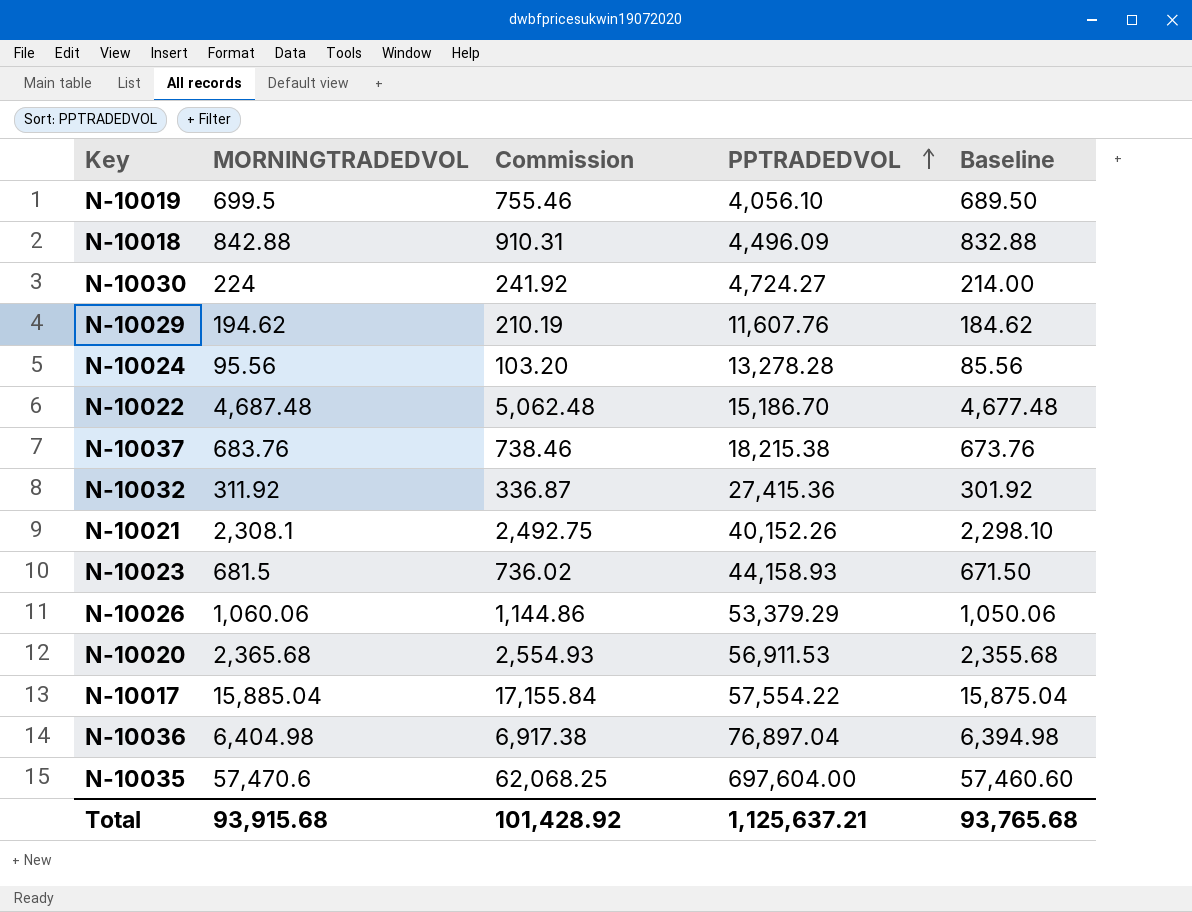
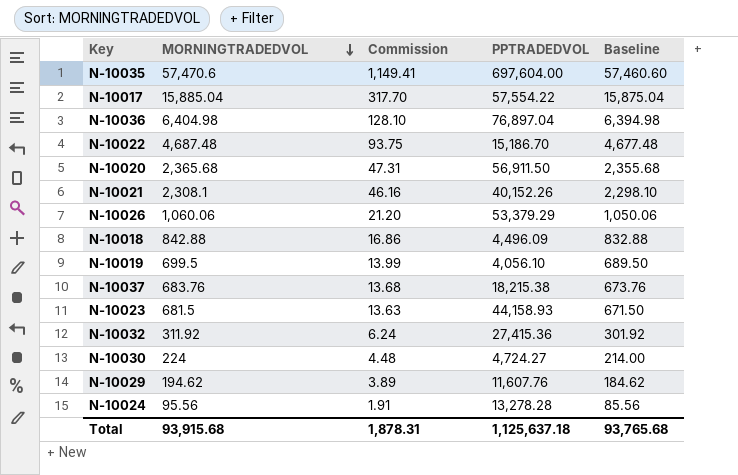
row order: PPTRADEDVOL ascending -> MORNINGTRADEDVOL descending
column Commission | formula: [MORNINGTRADEDVOL] * 1.08 -> [MORNINGTRADEDVOL] * 0.02
N-10020 | PPTRADEDVOL: 56,911.53 -> 56,911.50
Total | Commission: 101,428.92 -> 1,878.31
Total | PPTRADEDVOL: 1,125,637.21 -> 1,125,637.18

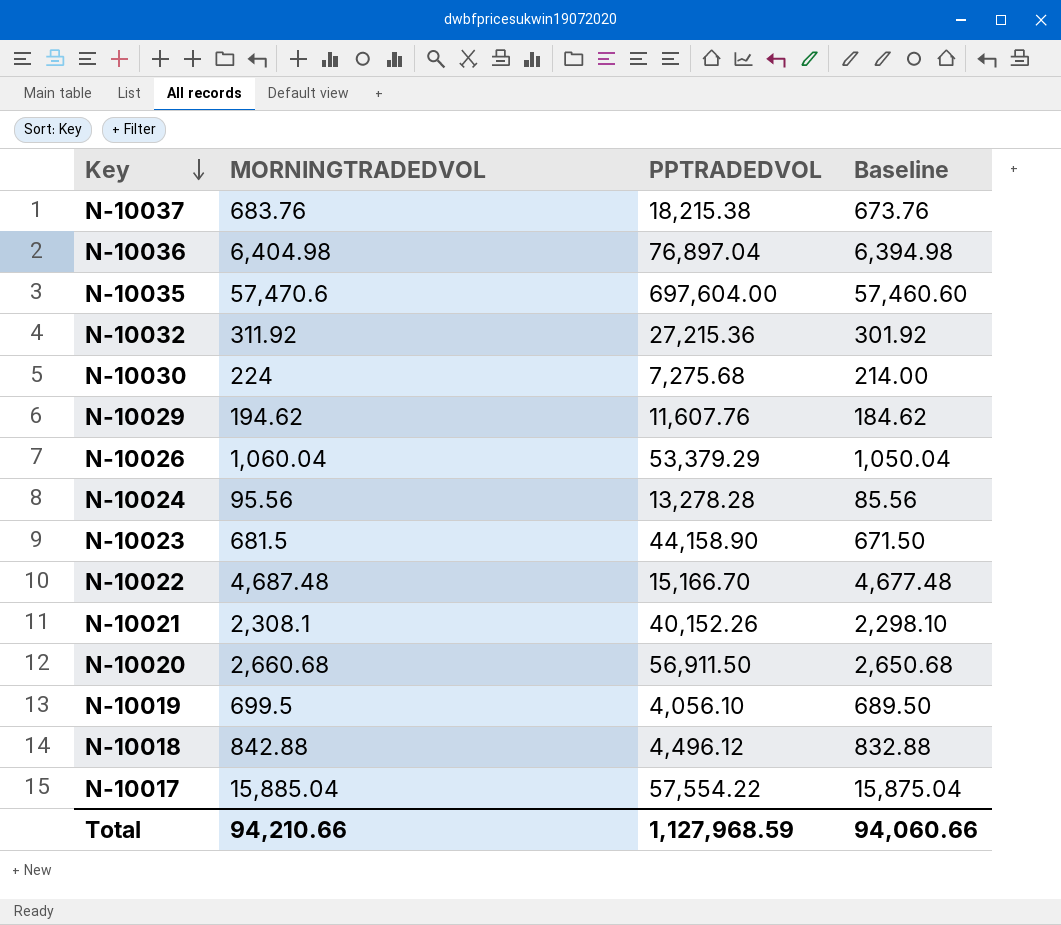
row order: MORNINGTRADEDVOL descending -> Key descending
column Commission | formula: [MORNINGTRADEDVOL] * 0.02 -> none
N-10032 | PPTRADEDVOL: 27,415.36 -> 27,215.36
N-10030 | PPTRADEDVOL: 4,724.27 -> 7,275.68
N-10026 | MORNINGTRADEDVOL: 1,060.06 -> 1,060.04
N-10026 | Baseline: 1,050.06 -> 1,050.04
N-10023 | PPTRADEDVOL: 44,158.93 -> 44,158.90
N-10022 | PPTRADEDVOL: 15,186.70 -> 15,166.70
N-10020 | MORNINGTRADEDVOL: 2,365.68 -> 2,660.68
N-10020 | Baseline: 2,355.68 -> 2,650.68
N-10018 | PPTRADEDVOL: 4,496.09 -> 4,496.12
Total | MORNINGTRADEDVOL: 93,915.68 -> 94,210.66
Total | PPTRADEDVOL: 1,125,637.18 -> 1,127,968.59
Total | Baseline: 93,765.68 -> 94,060.66

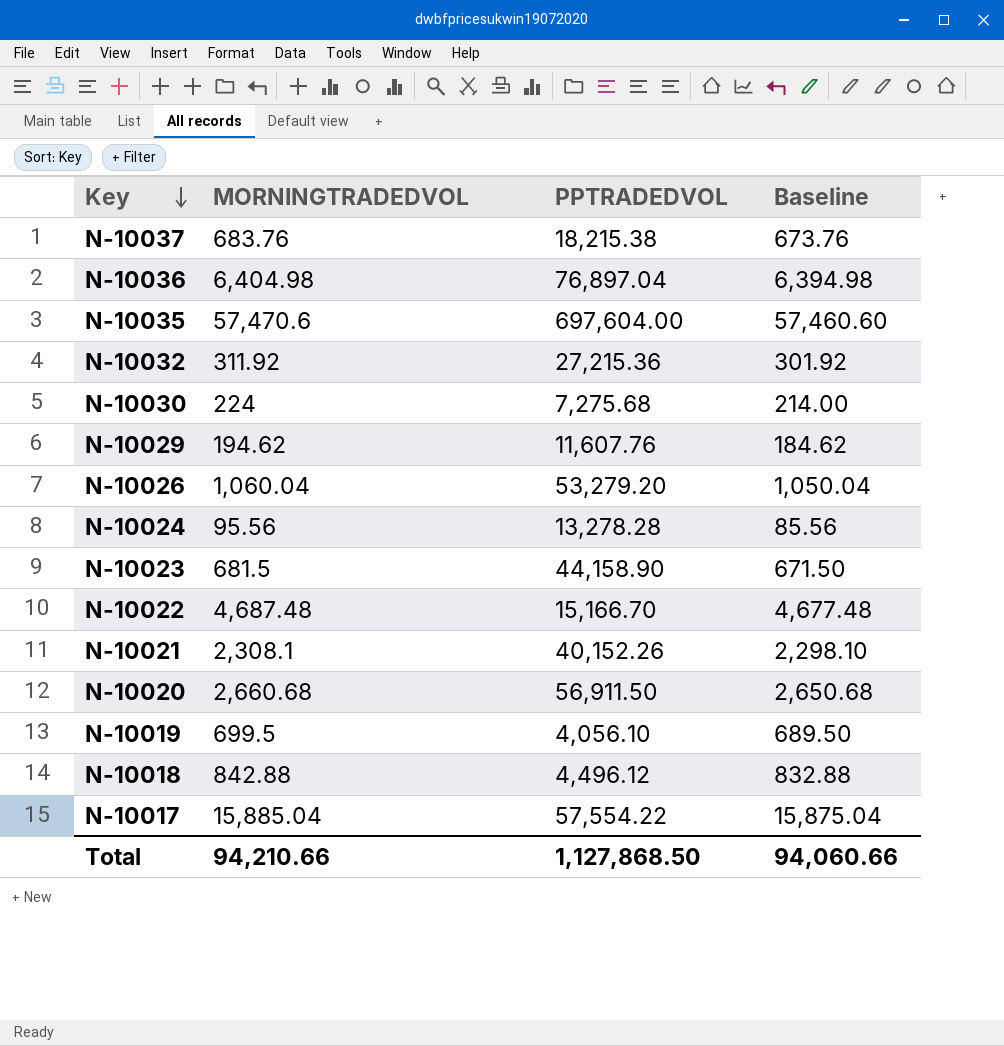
N-10026 | PPTRADEDVOL: 53,379.29 -> 53,279.20
Total | PPTRADEDVOL: 1,127,968.59 -> 1,127,868.50

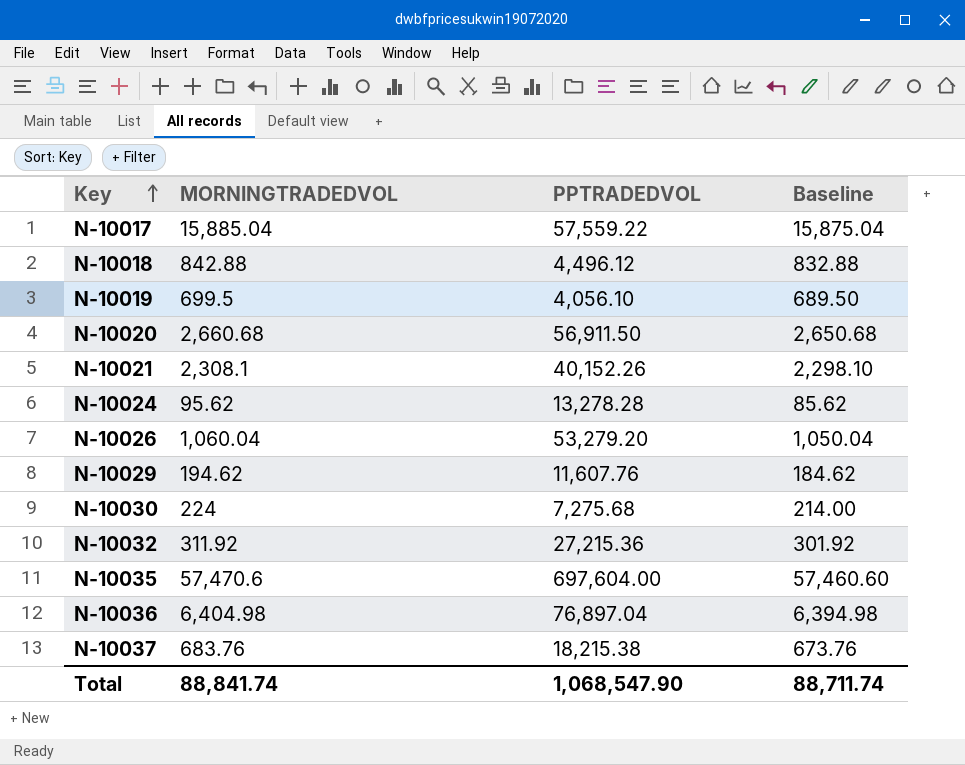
row order: Key descending -> Key ascending
row N-10023: 681.5 | 44,158.90 | 671.50 -> none
row N-10022: 4,687.48 | 15,166.70 | 4,677.48 -> none
N-10017 | PPTRADEDVOL: 57,554.22 -> 57,559.22
N-10024 | MORNINGTRADEDVOL: 95.56 -> 95.62
N-10024 | Baseline: 85.56 -> 85.62
Total | MORNINGTRADEDVOL: 94,210.66 -> 88,841.74
Total | PPTRADEDVOL: 1,127,868.50 -> 1,068,547.90
Total | Baseline: 94,060.66 -> 88,711.74

